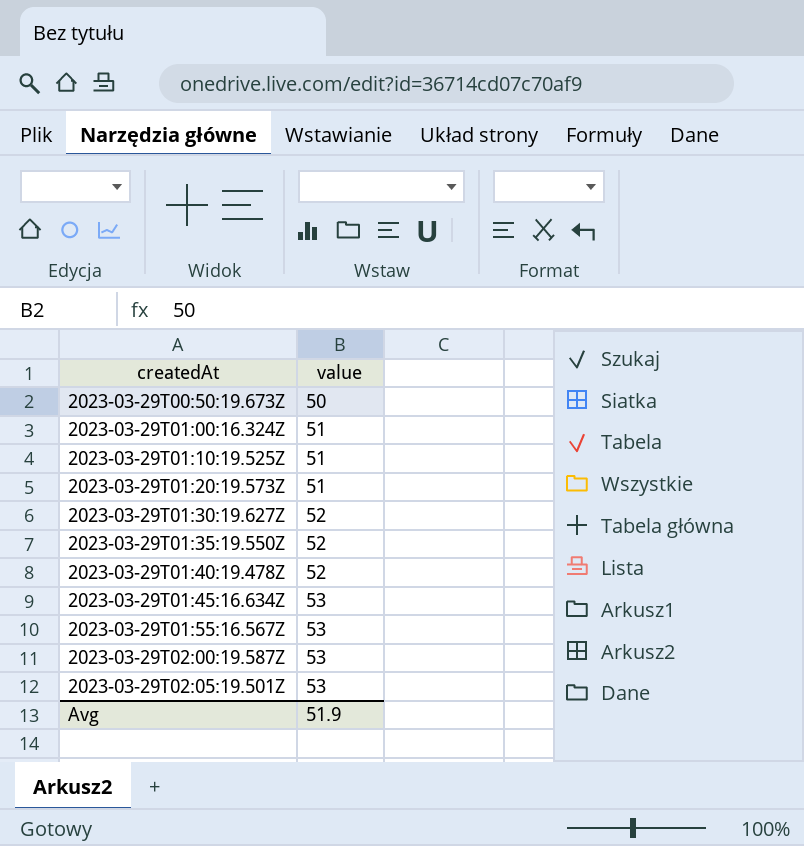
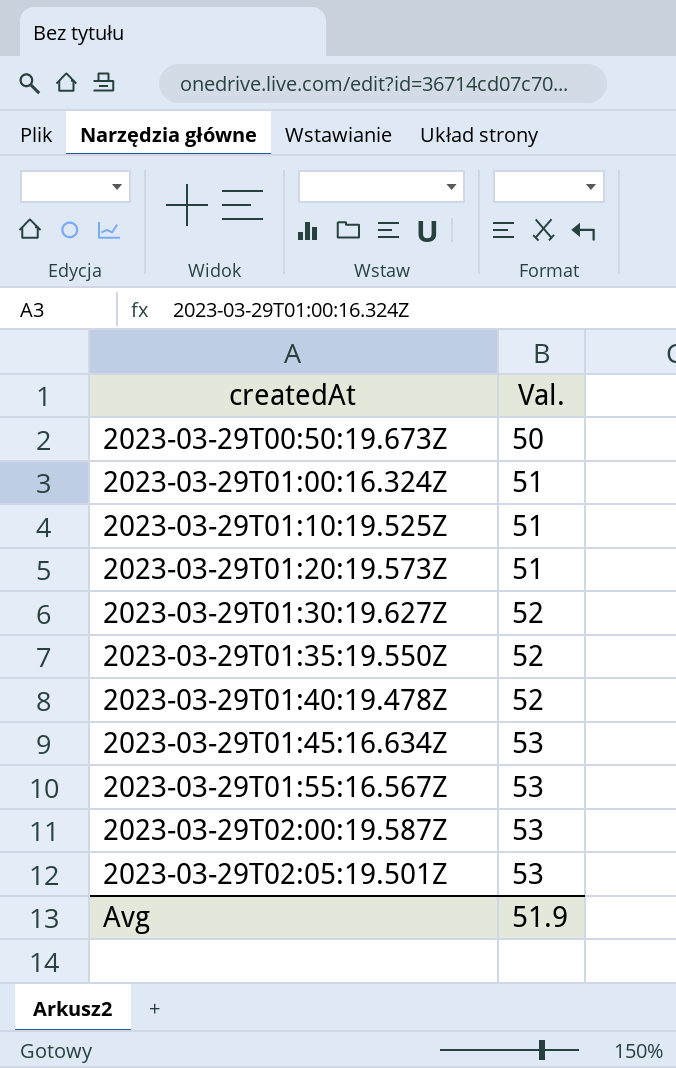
column name: value -> Val.

